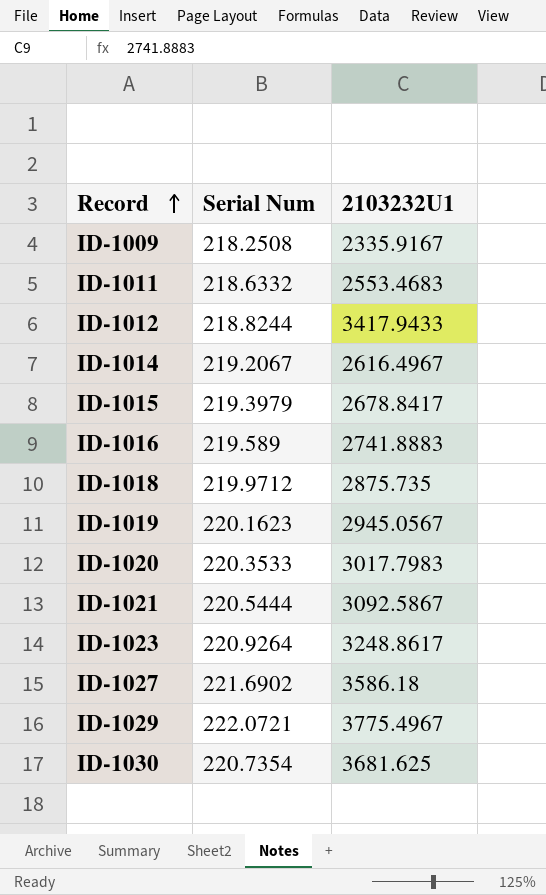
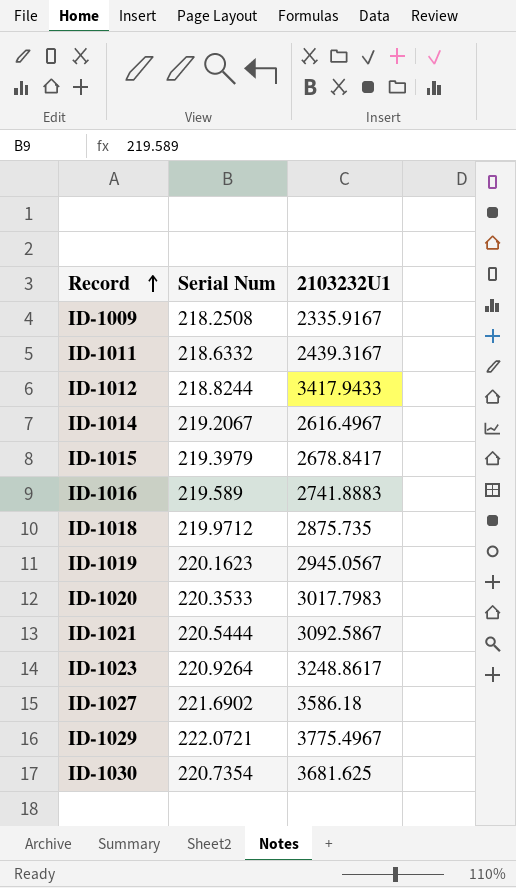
ID-1011 | 2103232U1: 2553.4683 -> 2439.3167

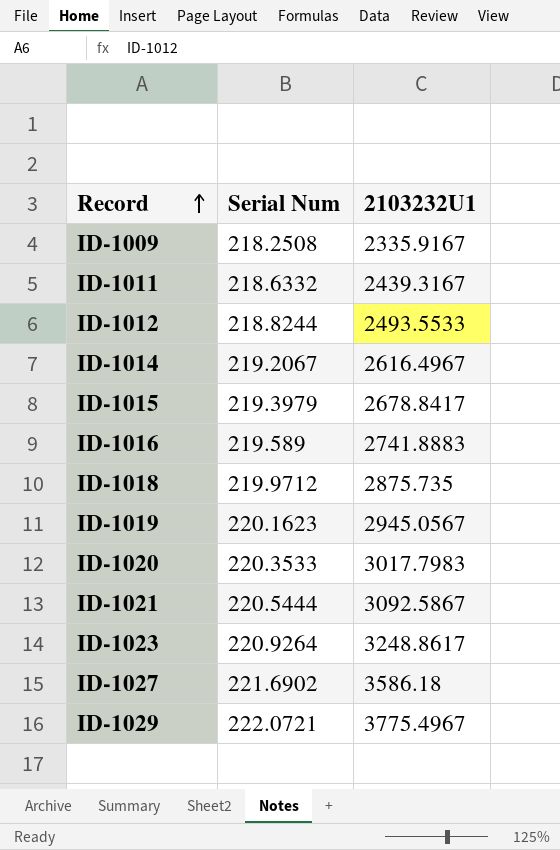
row ID-1030: 220.7354 | 3681.625 -> none
ID-1012 | 2103232U1: 3417.9433 -> 2493.5533

